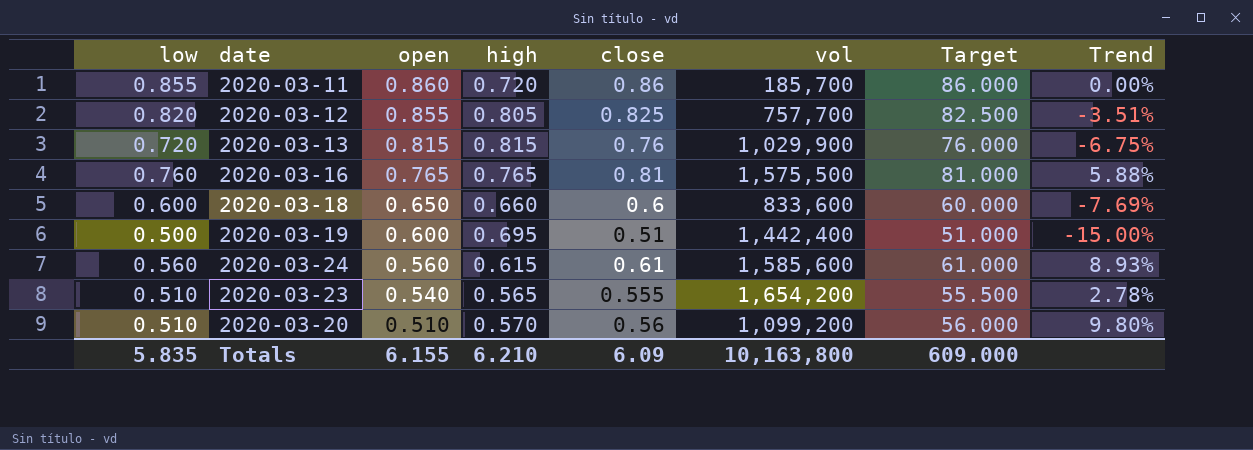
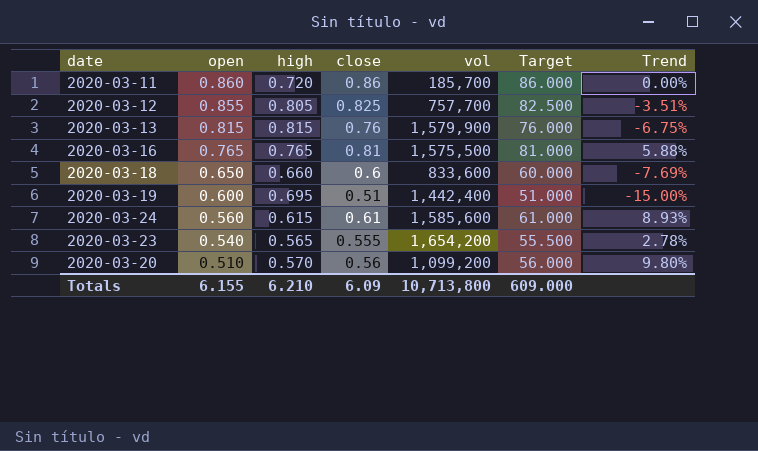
column low | position: 1 -> none
2020-03-13 | vol: 1,029,900 -> 1,579,900
Totals | vol: 10,163,800 -> 10,713,800

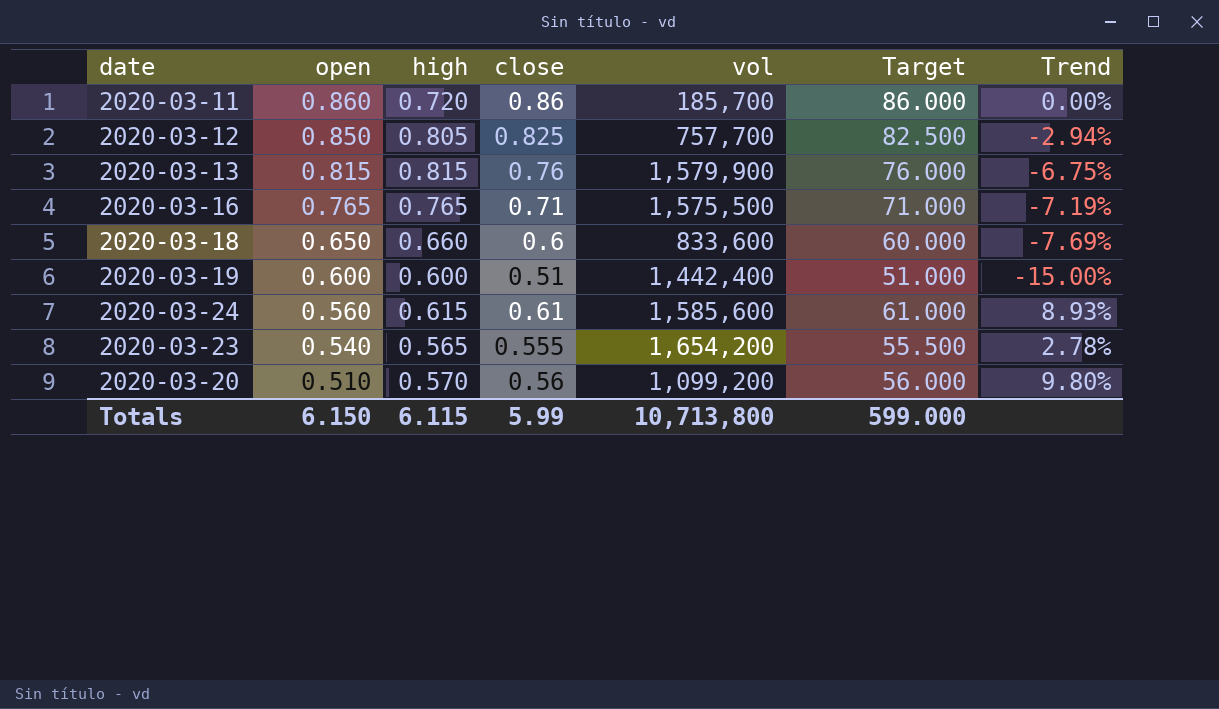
2020-03-12 | open: 0.855 -> 0.850
2020-03-12 | Trend: -3.51% -> -2.94%
2020-03-16 | close: 0.81 -> 0.71
2020-03-16 | Target: 81.000 -> 71.000
2020-03-16 | Trend: 5.88% -> -7.19%
2020-03-19 | high: 0.695 -> 0.600
Totals | open: 6.155 -> 6.150
Totals | high: 6.210 -> 6.115
Totals | close: 6.09 -> 5.99
Totals | Target: 609.000 -> 599.000

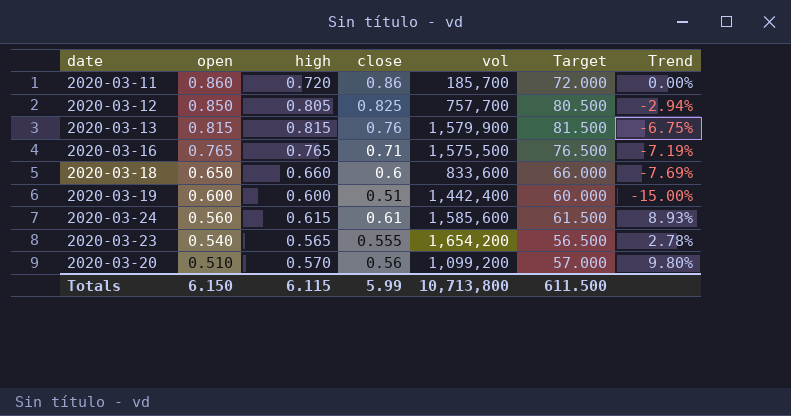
column Target | formula: [close] * 100 -> [high] * 100
Totals | Target: 599.000 -> 611.500

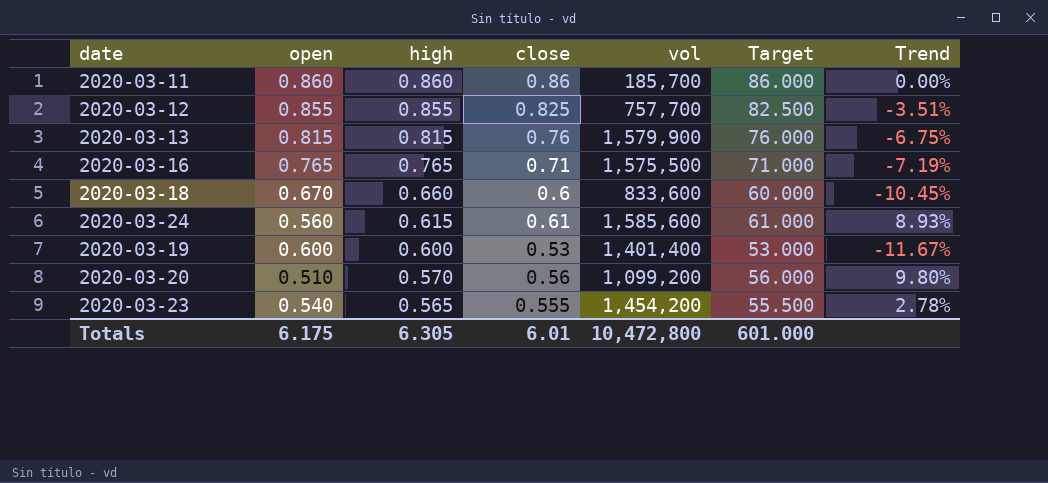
row order: open descending -> high descending
column Target | formula: [high] * 100 -> [close] * 100
2020-03-11 | high: 0.720 -> 0.860
2020-03-12 | open: 0.850 -> 0.855
2020-03-12 | high: 0.805 -> 0.855
2020-03-12 | Trend: -2.94% -> -3.51%
2020-03-18 | open: 0.650 -> 0.670
2020-03-18 | Trend: -7.69% -> -10.45%
2020-03-19 | close: 0.51 -> 0.53
2020-03-19 | vol: 1,442,400 -> 1,401,400
2020-03-19 | Trend: -15.00% -> -11.67%
2020-03-23 | vol: 1,654,200 -> 1,454,200
Totals | open: 6.150 -> 6.175
Totals | high: 6.115 -> 6.305
Totals | close: 5.99 -> 6.01
Totals | vol: 10,713,800 -> 10,472,800
Totals | Target: 611.500 -> 601.000

